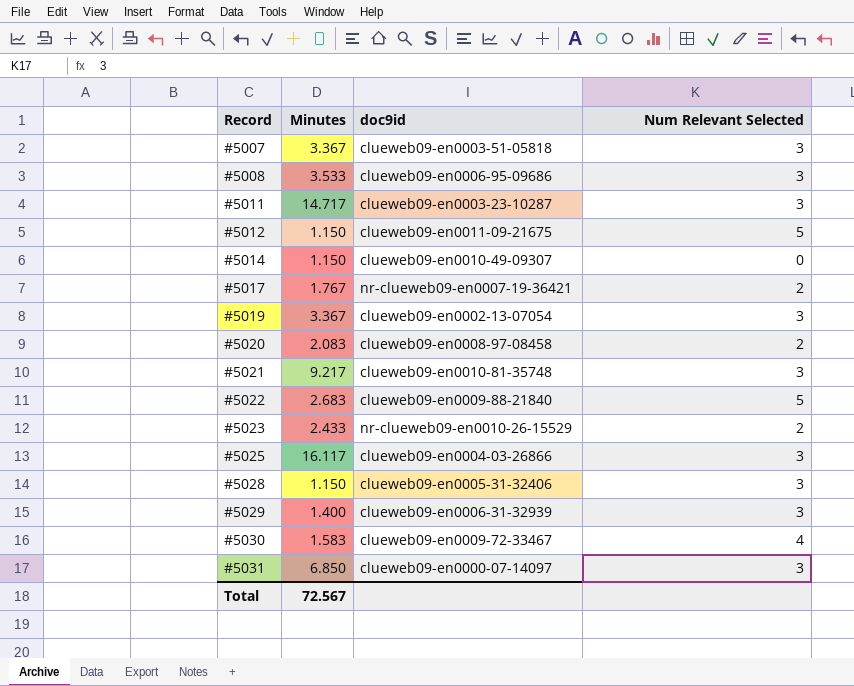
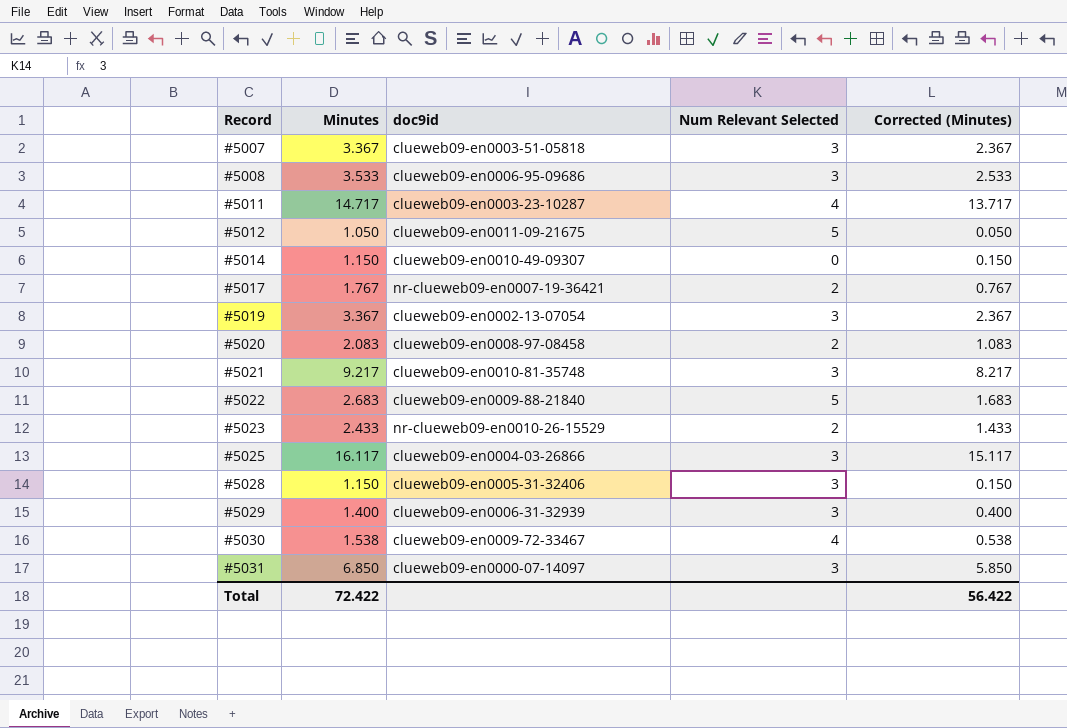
column Corrected (Minutes) | formula: none -> [Minutes] - 1
#5011 | Num Relevant Selected: 3 -> 4
#5012 | Minutes: 1.150 -> 1.050
#5030 | Minutes: 1.583 -> 1.538
Total | Minutes: 72.567 -> 72.422

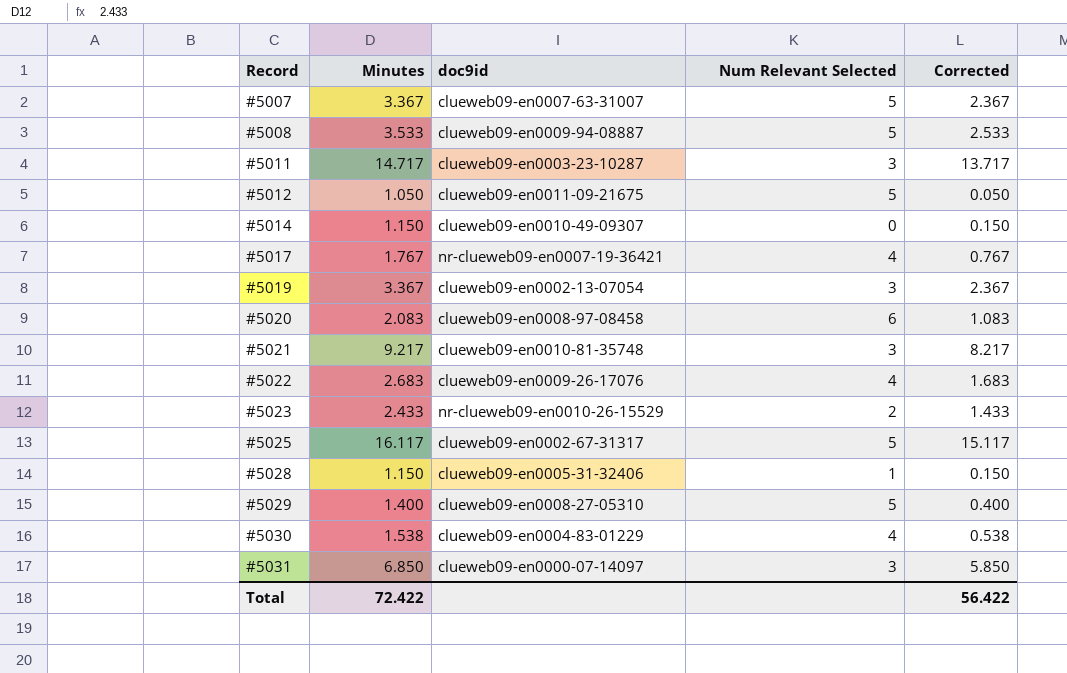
column name: Corrected (Minutes) -> Corrected
#5007 | doc9id: clueweb09-en0003-51-05818 -> clueweb09-en0007-63-31007
#5007 | Num Relevant Selected: 3 -> 5
#5008 | doc9id: clueweb09-en0006-95-09686 -> clueweb09-en0009-94-08887
#5008 | Num Relevant Selected: 3 -> 5
#5011 | Num Relevant Selected: 4 -> 3
#5017 | Num Relevant Selected: 2 -> 4
#5020 | Num Relevant Selected: 2 -> 6
#5022 | doc9id: clueweb09-en0009-88-21840 -> clueweb09-en0009-26-17076
#5022 | Num Relevant Selected: 5 -> 4
#5025 | doc9id: clueweb09-en0004-03-26866 -> clueweb09-en0002-67-31317
#5025 | Num Relevant Selected: 3 -> 5
#5028 | Num Relevant Selected: 3 -> 1
#5029 | doc9id: clueweb09-en0006-31-32939 -> clueweb09-en0008-27-05310
#5029 | Num Relevant Selected: 3 -> 5
#5030 | doc9id: clueweb09-en0009-72-33467 -> clueweb09-en0004-83-01229

